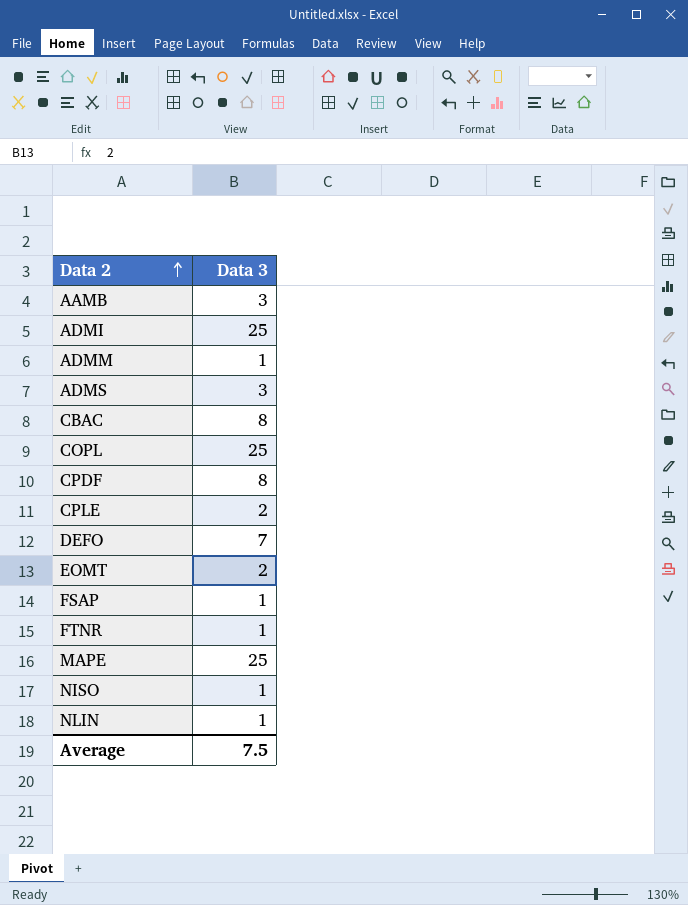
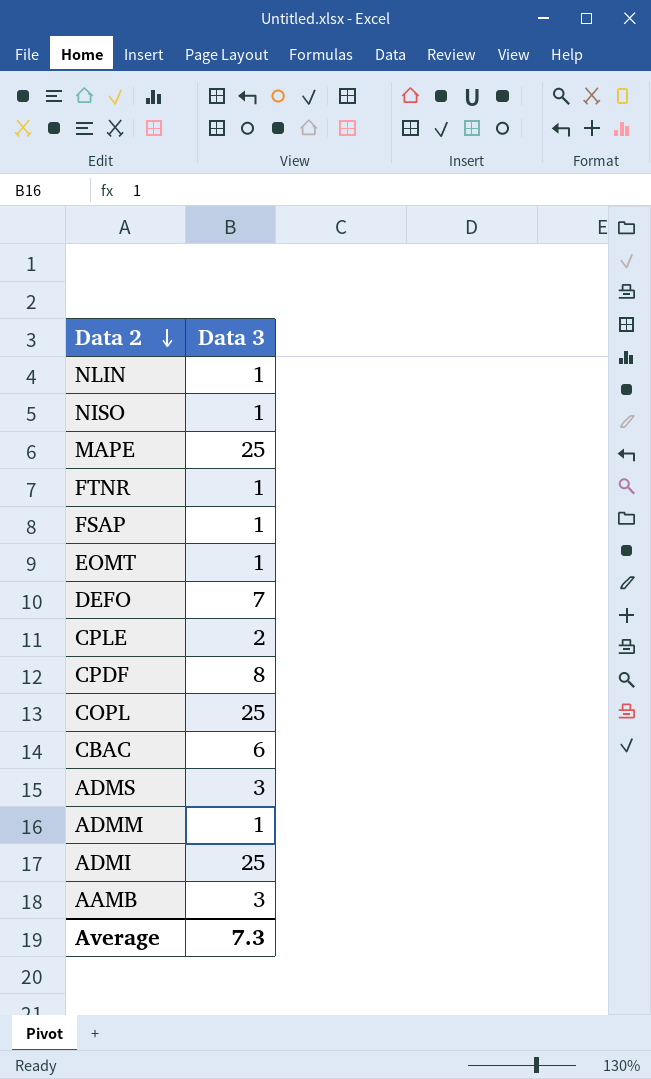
row order: Data 2 ascending -> Data 2 descending
EOMT | Data 3: 2 -> 1
CBAC | Data 3: 8 -> 6
Average | Data 3: 7.5 -> 7.3

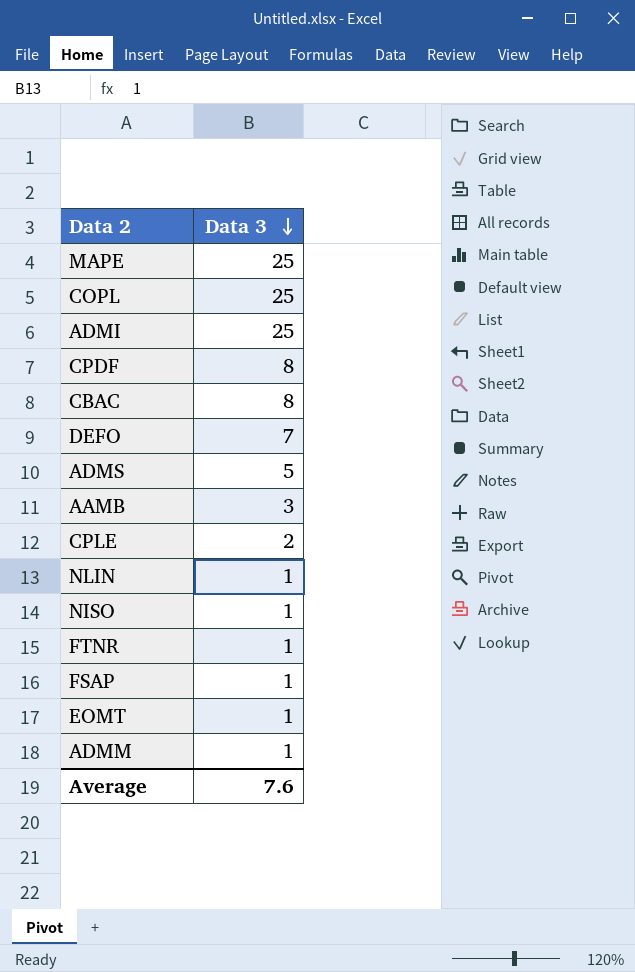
row order: Data 2 descending -> Data 3 descending
CBAC | Data 3: 6 -> 8
ADMS | Data 3: 3 -> 5
Average | Data 3: 7.3 -> 7.6

